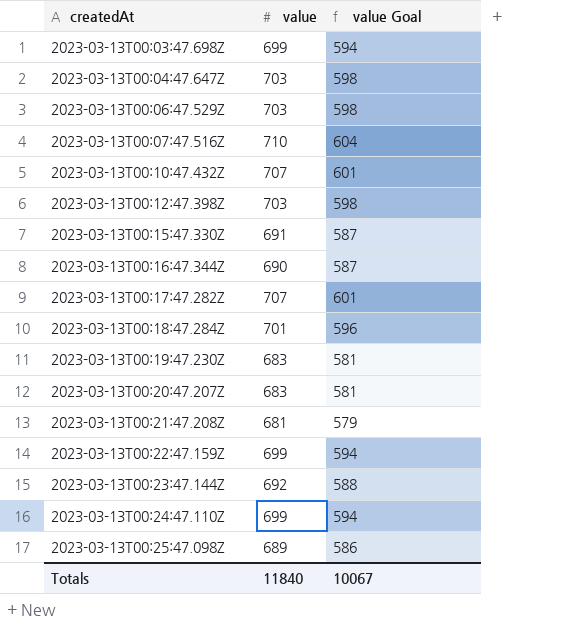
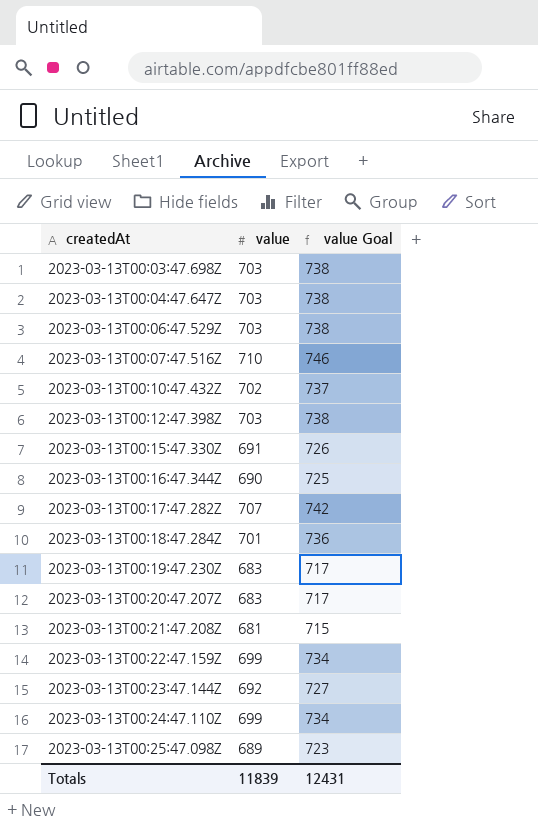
column value Goal | formula: [value] * 0.85 -> [value] * 1.05
2023-03-13T00:03:47.698Z | value: 699 -> 703
2023-03-13T00:10:47.432Z | value: 707 -> 702
Totals | value: 11840 -> 11839
Totals | value Goal: 10067 -> 12431

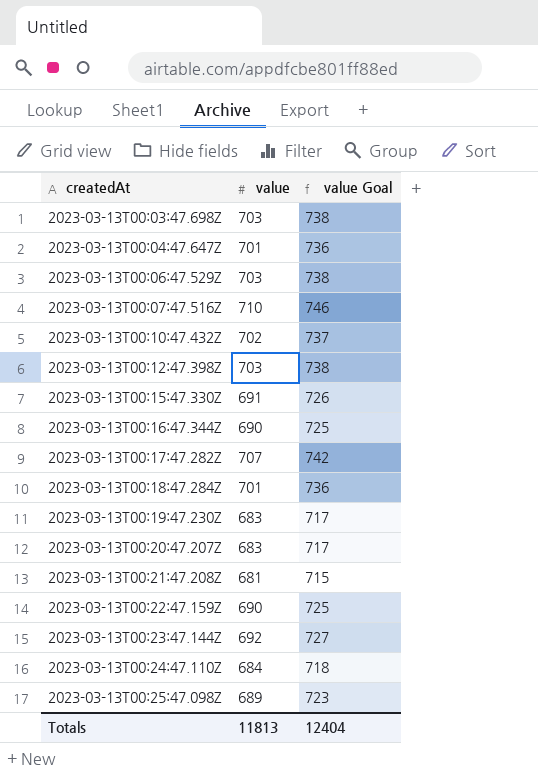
2023-03-13T00:04:47.647Z | value: 703 -> 701
2023-03-13T00:04:47.647Z | value Goal: 738 -> 736
2023-03-13T00:22:47.159Z | value: 699 -> 690
2023-03-13T00:22:47.159Z | value Goal: 734 -> 725
2023-03-13T00:24:47.110Z | value: 699 -> 684
2023-03-13T00:24:47.110Z | value Goal: 734 -> 718
Totals | value: 11839 -> 11813
Totals | value Goal: 12431 -> 12404

